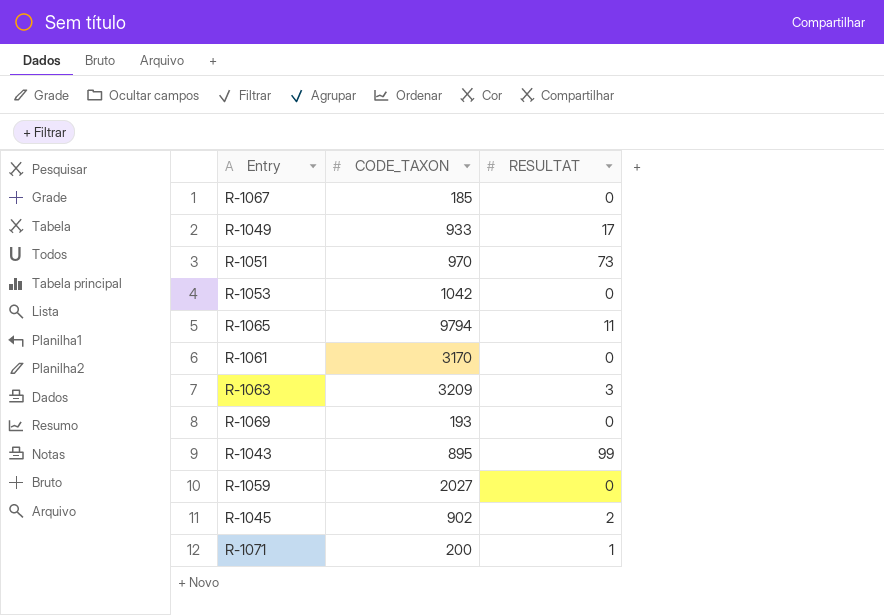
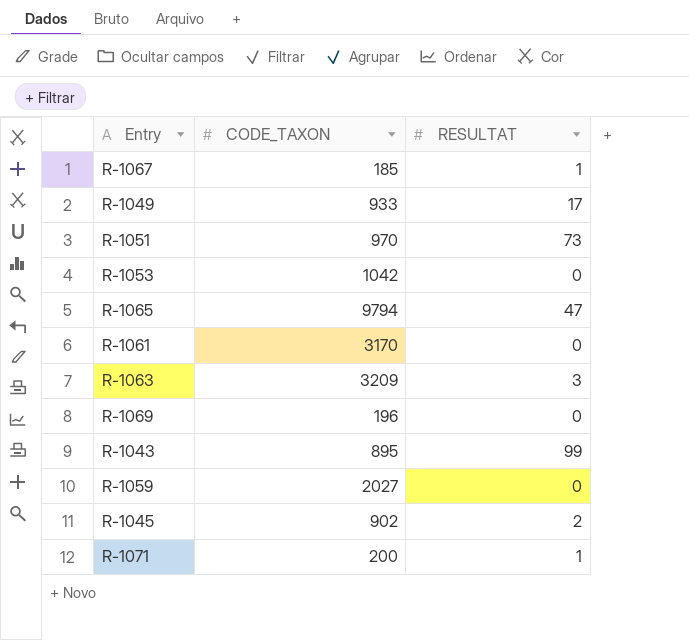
R-1067 | RESULTAT: 0 -> 1
R-1065 | RESULTAT: 11 -> 47
R-1069 | CODE_TAXON: 193 -> 196

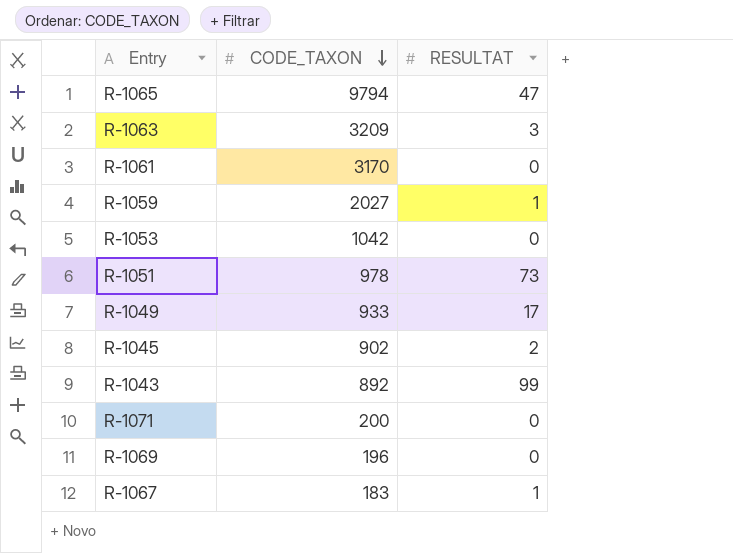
row order: none -> CODE_TAXON descending
R-1059 | RESULTAT: 0 -> 1
R-1051 | CODE_TAXON: 970 -> 978
R-1043 | CODE_TAXON: 895 -> 892
R-1071 | RESULTAT: 1 -> 0
R-1067 | CODE_TAXON: 185 -> 183

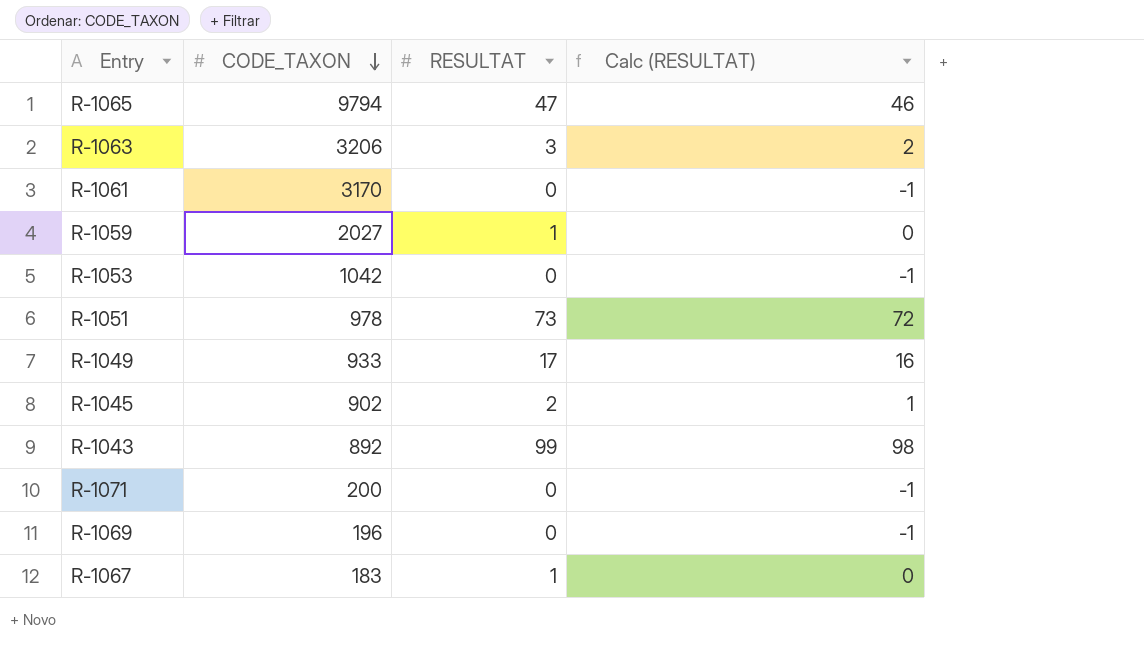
column Calc (RESULTAT) | formula: none -> [RESULTAT] - 1
R-1063 | CODE_TAXON: 3209 -> 3206

